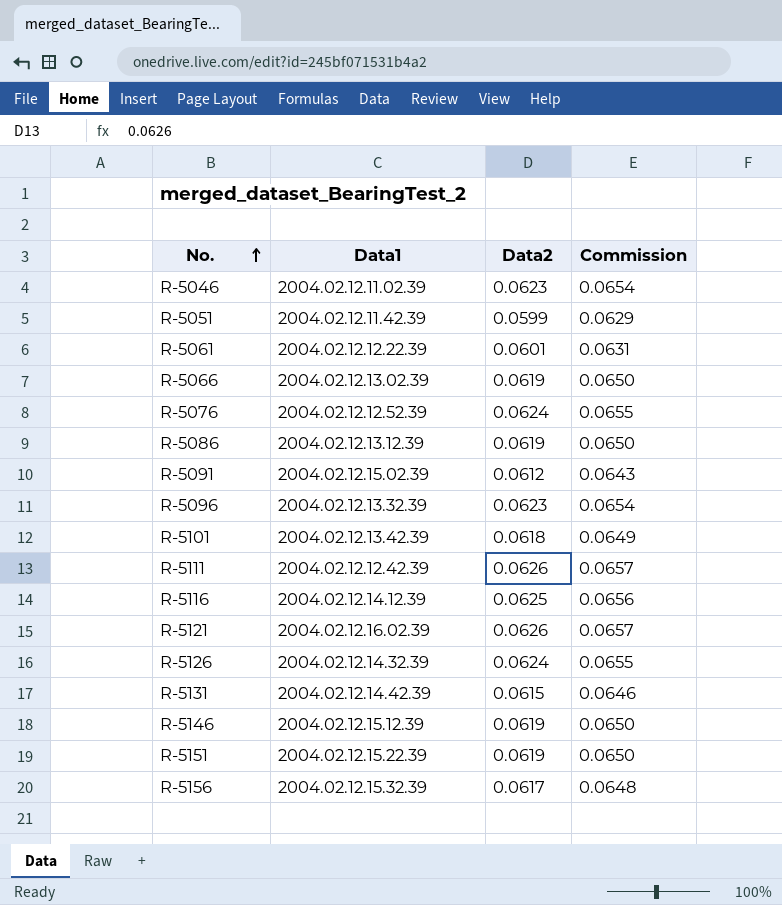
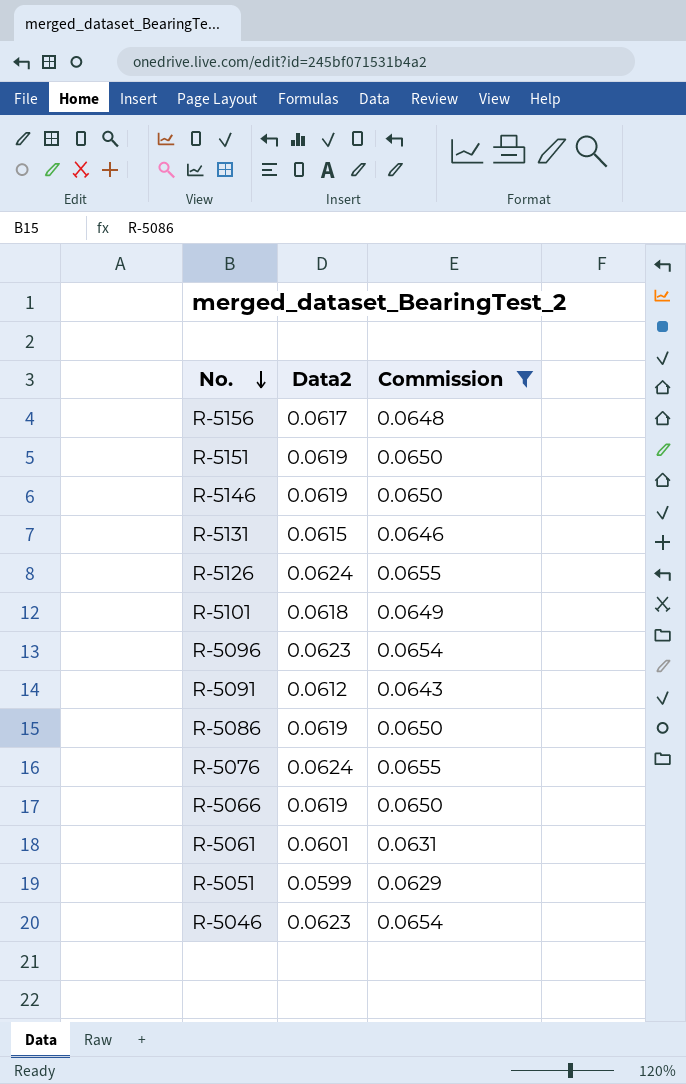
filter: none -> Commission <= 0.0655
row order: No. ascending -> No. descending
column Data1 | position: 2 -> none

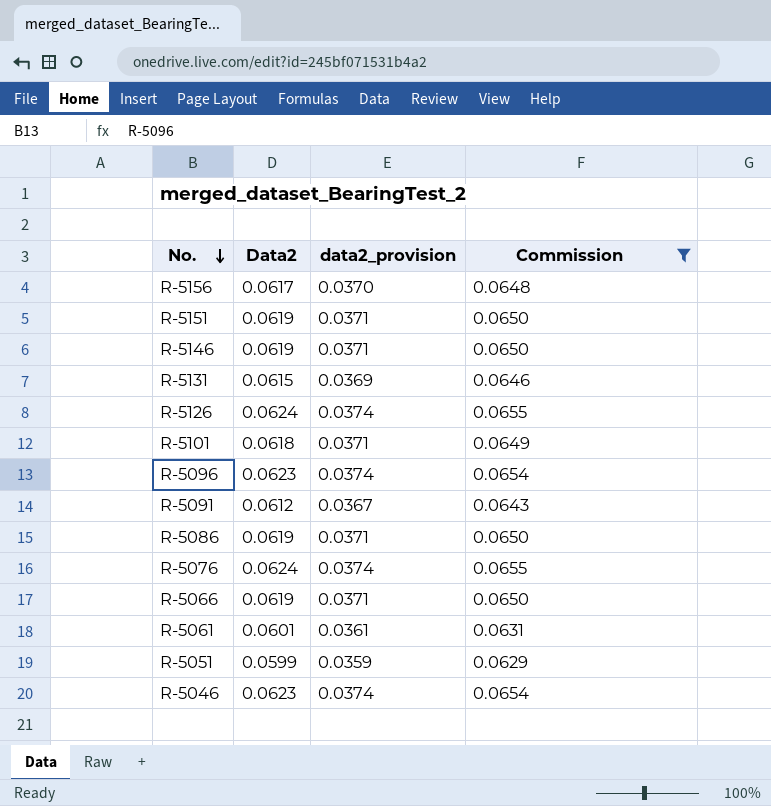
column data2_provision | formula: none -> [Data2] * 0.6

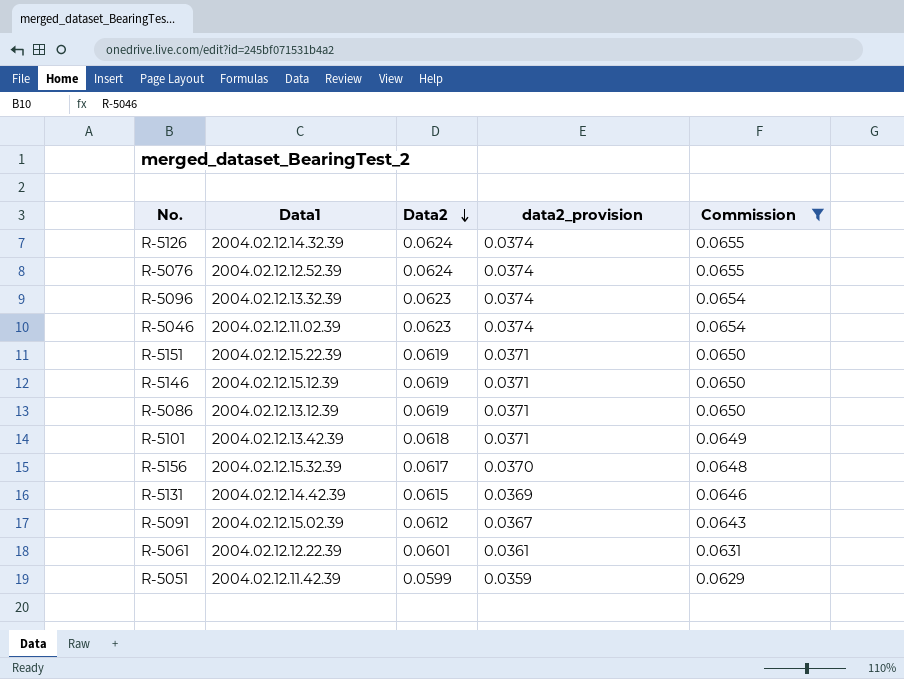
row order: No. descending -> Data2 descending
column Data1 | position: none -> 2
row R-5066: 0.0619 | 0.0371 | 0.0650 -> none

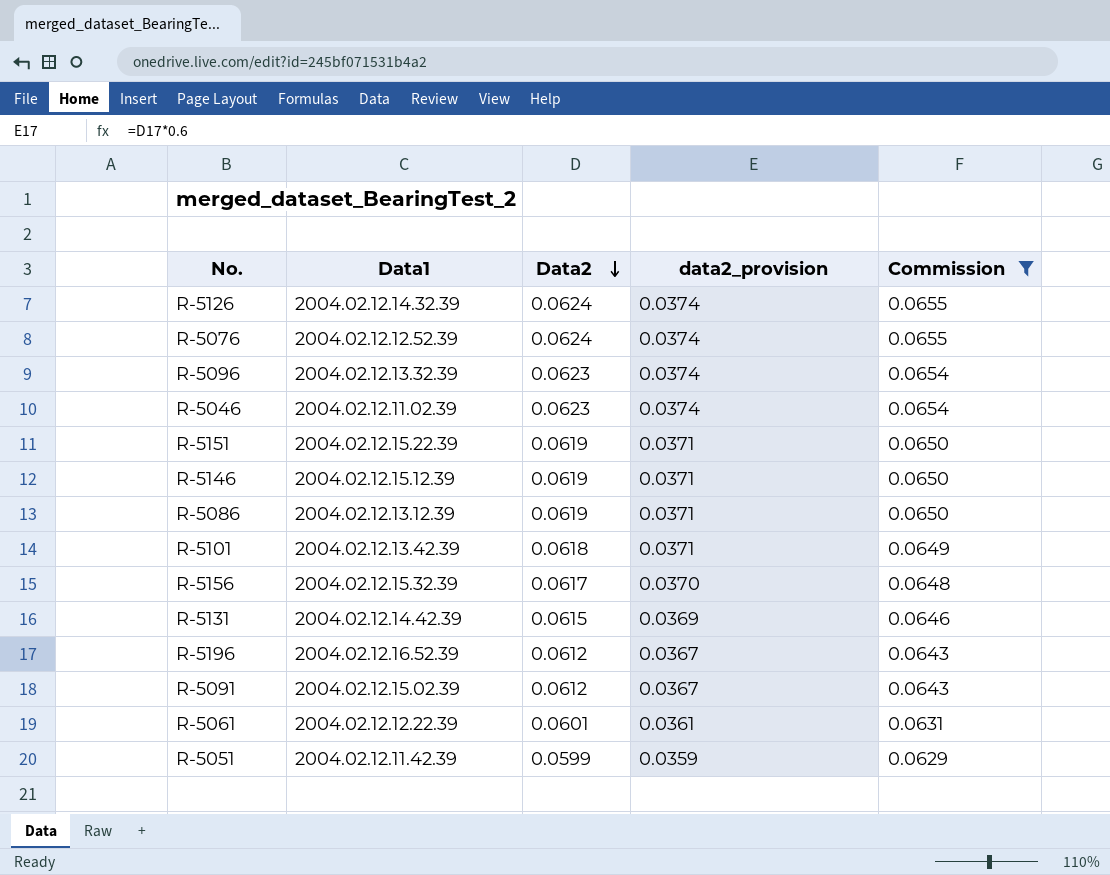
row R-5196: none -> 2004.02.12.16.52.39 | 0.0612 | 0.0367 | 0.0643

